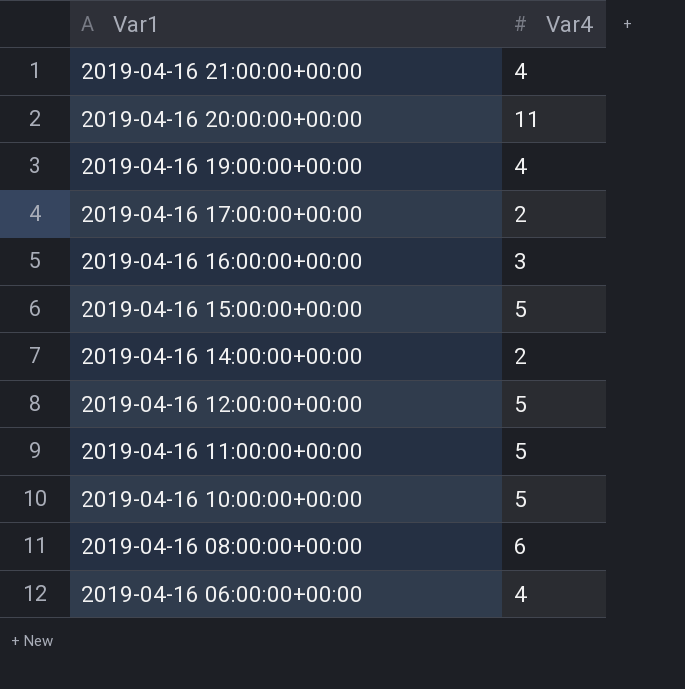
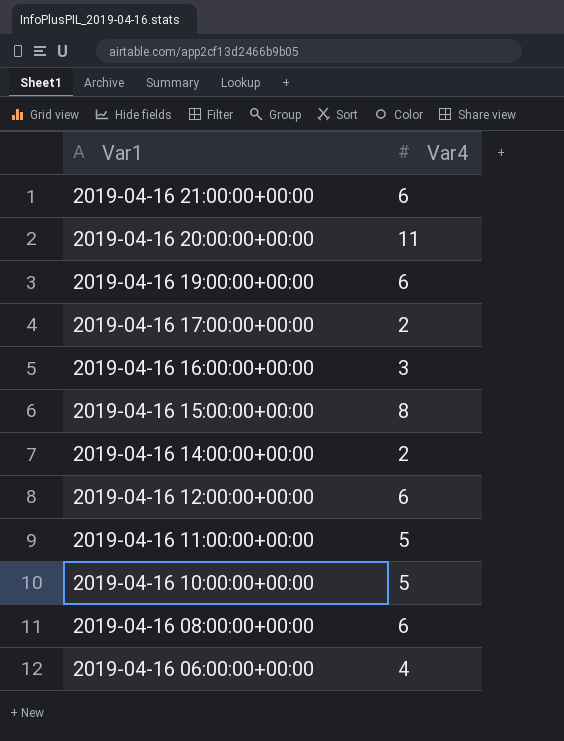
2019-04-16 21:00:00+00:00 | Var4: 4 -> 6
2019-04-16 19:00:00+00:00 | Var4: 4 -> 6
2019-04-16 15:00:00+00:00 | Var4: 5 -> 8
2019-04-16 12:00:00+00:00 | Var4: 5 -> 6

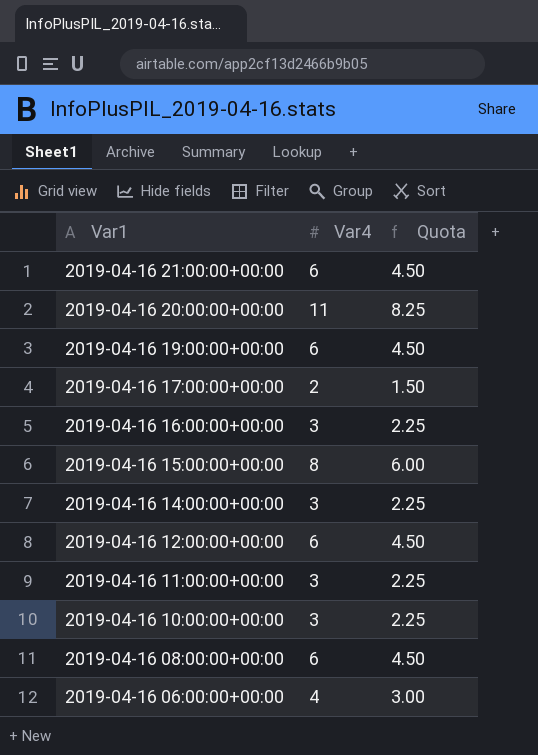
column Quota | formula: none -> [Var4] * 0.75
2019-04-16 14:00:00+00:00 | Var4: 2 -> 3
2019-04-16 11:00:00+00:00 | Var4: 5 -> 3
2019-04-16 10:00:00+00:00 | Var4: 5 -> 3

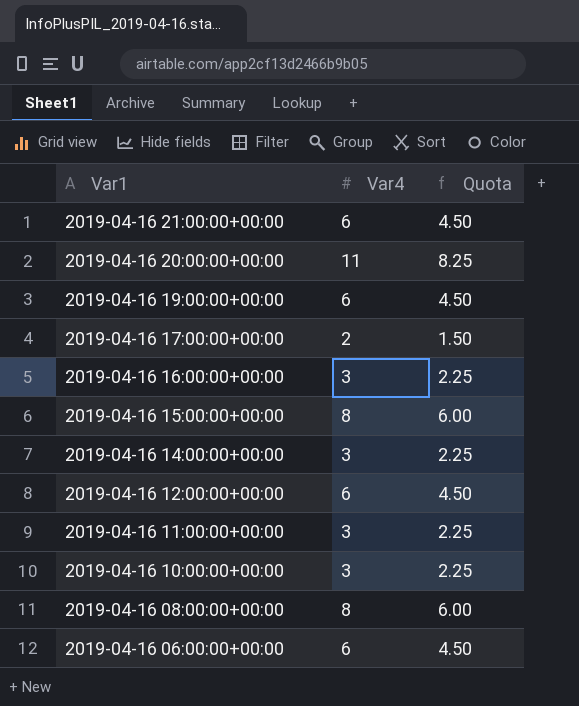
2019-04-16 08:00:00+00:00 | Var4: 6 -> 8
2019-04-16 08:00:00+00:00 | Quota: 4.50 -> 6.00
2019-04-16 06:00:00+00:00 | Var4: 4 -> 6
2019-04-16 06:00:00+00:00 | Quota: 3.00 -> 4.50

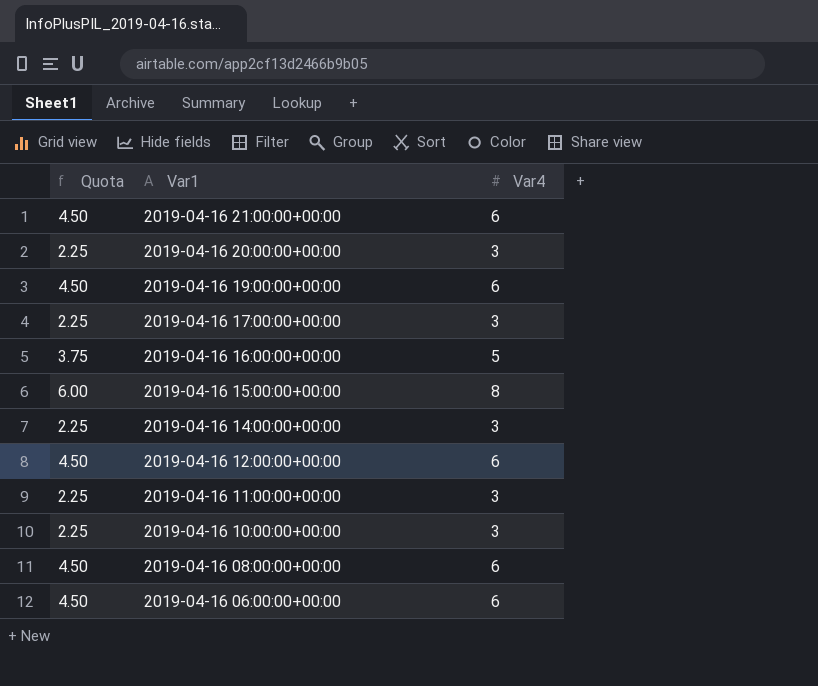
column Quota | position: 3 -> 1
2019-04-16 20:00:00+00:00 | Quota: 8.25 -> 2.25
2019-04-16 20:00:00+00:00 | Var4: 11 -> 3
2019-04-16 17:00:00+00:00 | Quota: 1.50 -> 2.25
2019-04-16 17:00:00+00:00 | Var4: 2 -> 3
2019-04-16 16:00:00+00:00 | Quota: 2.25 -> 3.75
2019-04-16 16:00:00+00:00 | Var4: 3 -> 5
2019-04-16 08:00:00+00:00 | Quota: 6.00 -> 4.50
2019-04-16 08:00:00+00:00 | Var4: 8 -> 6

